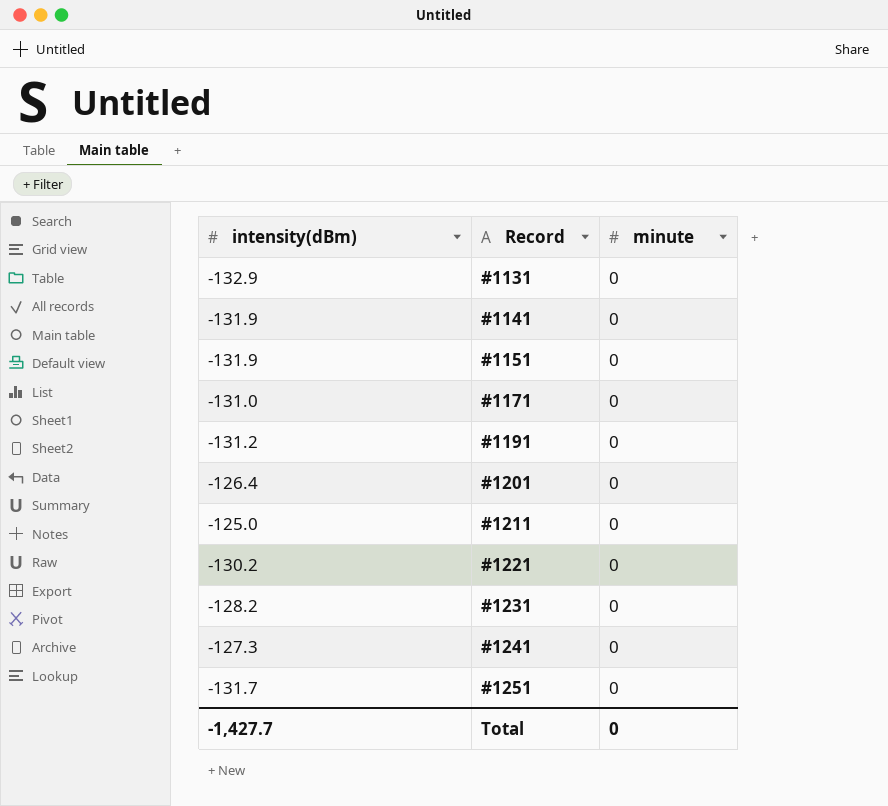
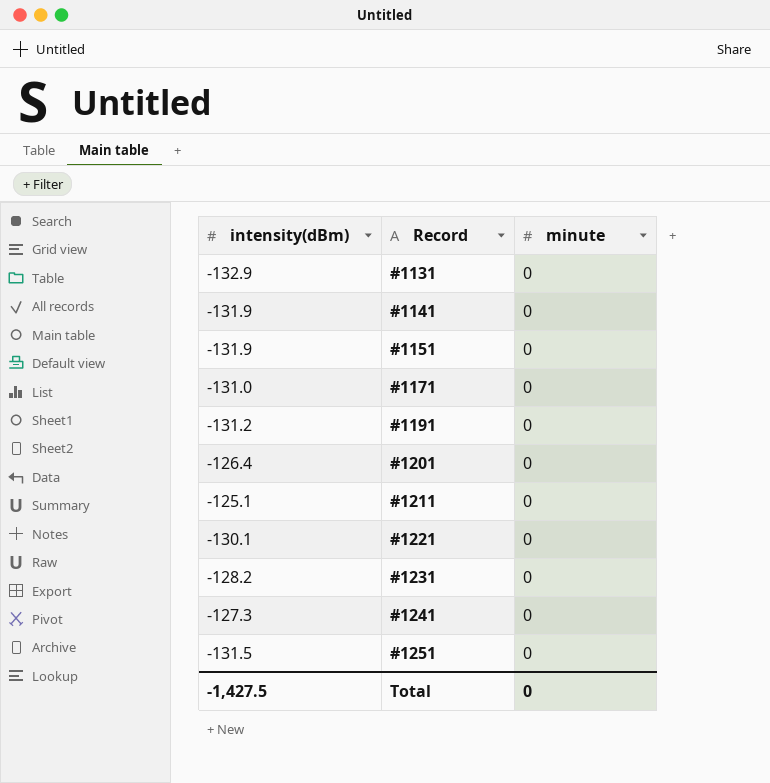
#1211 | intensity(dBm): -125.0 -> -125.1
#1221 | intensity(dBm): -130.2 -> -130.1
#1251 | intensity(dBm): -131.7 -> -131.5
Total | intensity(dBm): -1,427.7 -> -1,427.5

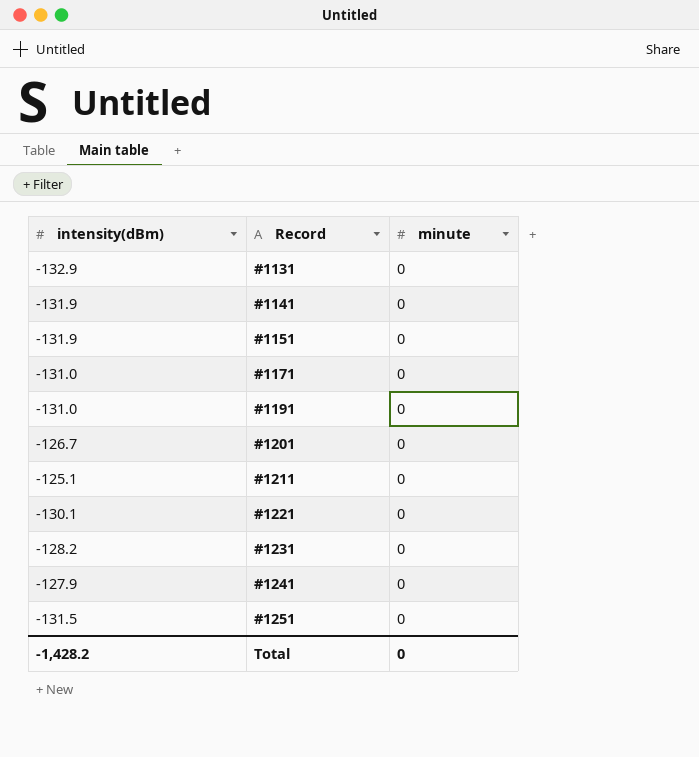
#1191 | intensity(dBm): -131.2 -> -131.0
#1201 | intensity(dBm): -126.4 -> -126.7
#1241 | intensity(dBm): -127.3 -> -127.9
Total | intensity(dBm): -1,427.5 -> -1,428.2

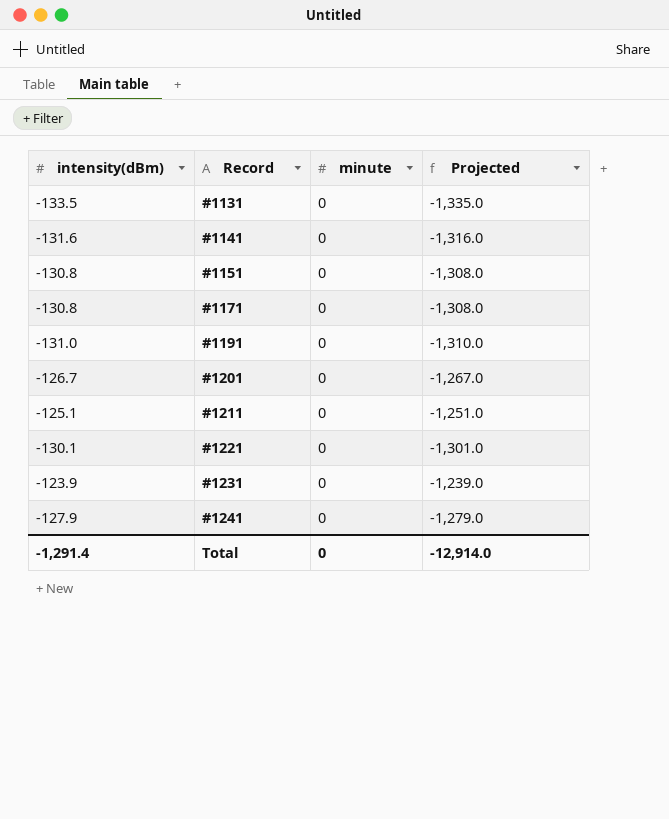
column Projected | formula: none -> [intensity(dBm)] * 10
row #1251: -131.5 | 0 -> none
#1131 | intensity(dBm): -132.9 -> -133.5
#1141 | intensity(dBm): -131.9 -> -131.6
#1151 | intensity(dBm): -131.9 -> -130.8
#1171 | intensity(dBm): -131.0 -> -130.8
#1231 | intensity(dBm): -128.2 -> -123.9
Total | intensity(dBm): -1,428.2 -> -1,291.4

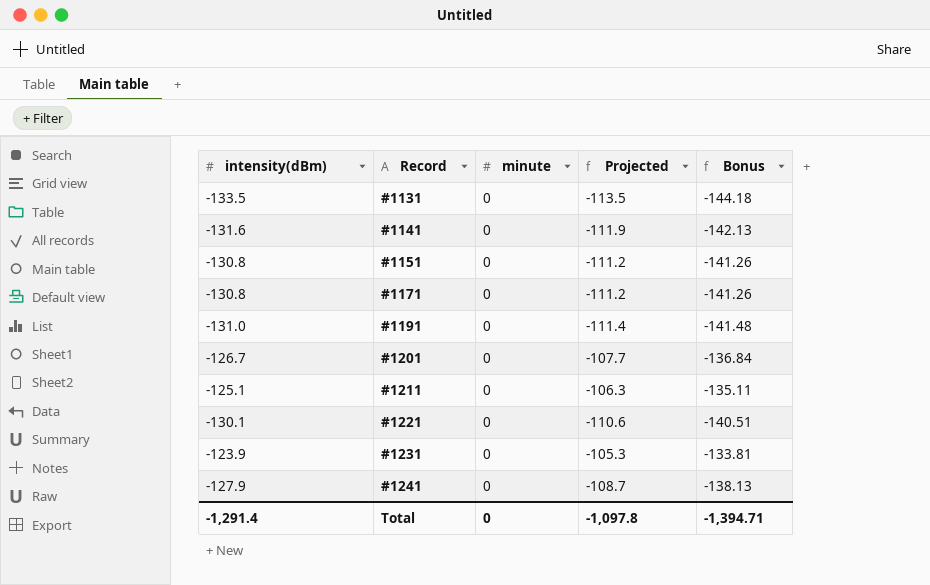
column Projected | formula: [intensity(dBm)] * 10 -> [intensity(dBm)] * 0.85
column Bonus | formula: none -> [intensity(dBm)] * 1.08
Total | Projected: -12,914.0 -> -1,097.8

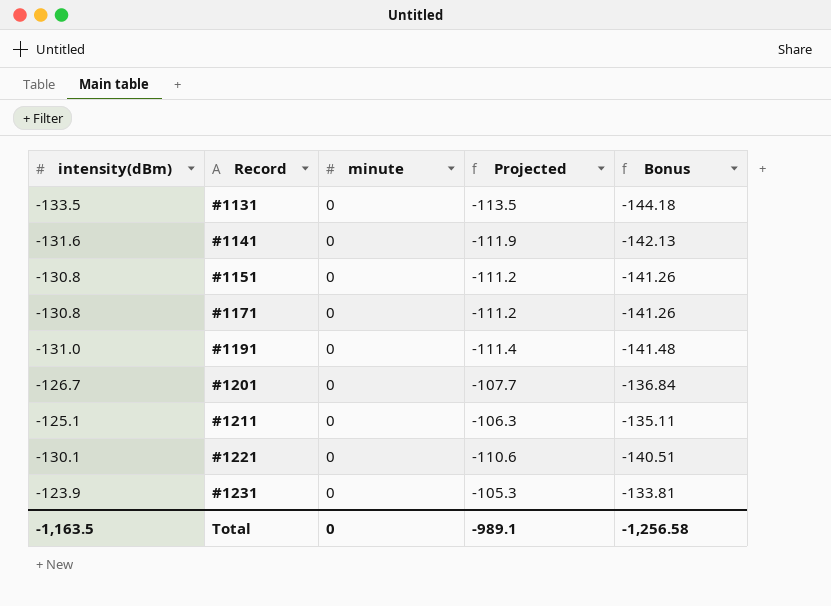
row #1241: -127.9 | 0 | -108.7 | -138.13 -> none
Total | intensity(dBm): -1,291.4 -> -1,163.5
Total | Projected: -1,097.8 -> -989.1
Total | Bonus: -1,394.71 -> -1,256.58

